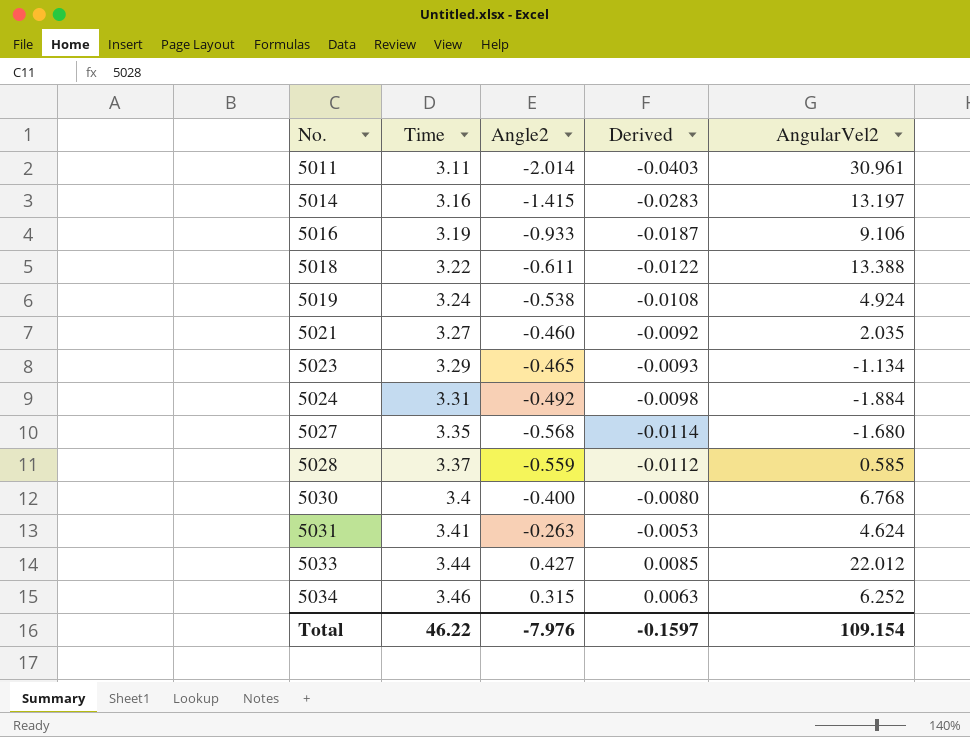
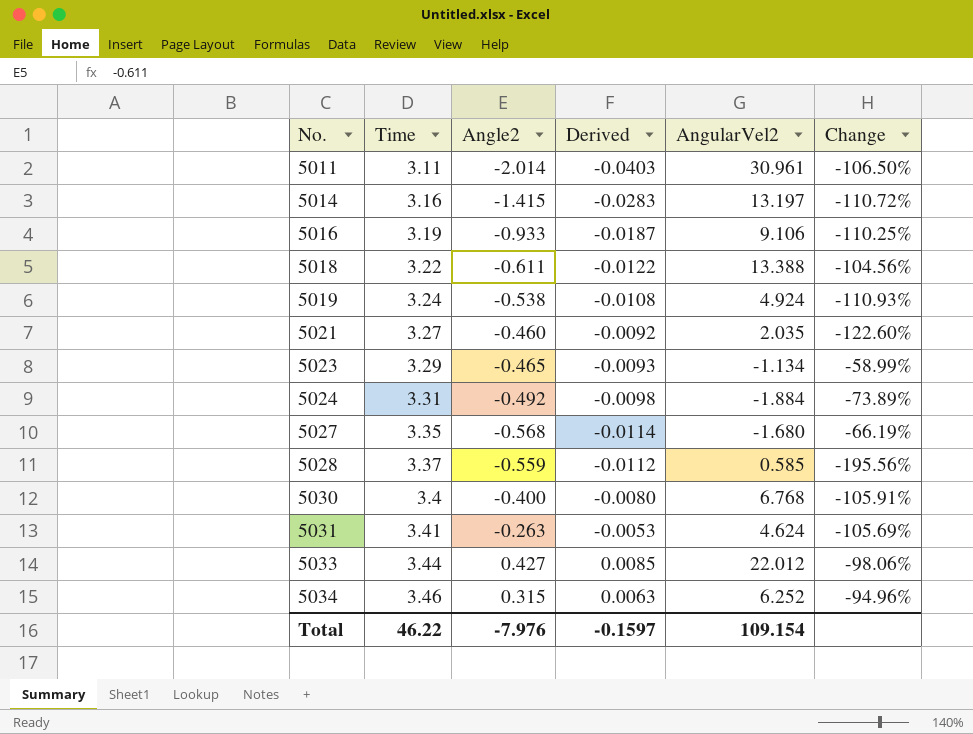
column Change | formula: none -> ([Angle2] - [AngularVel2]) / [AngularVel2]

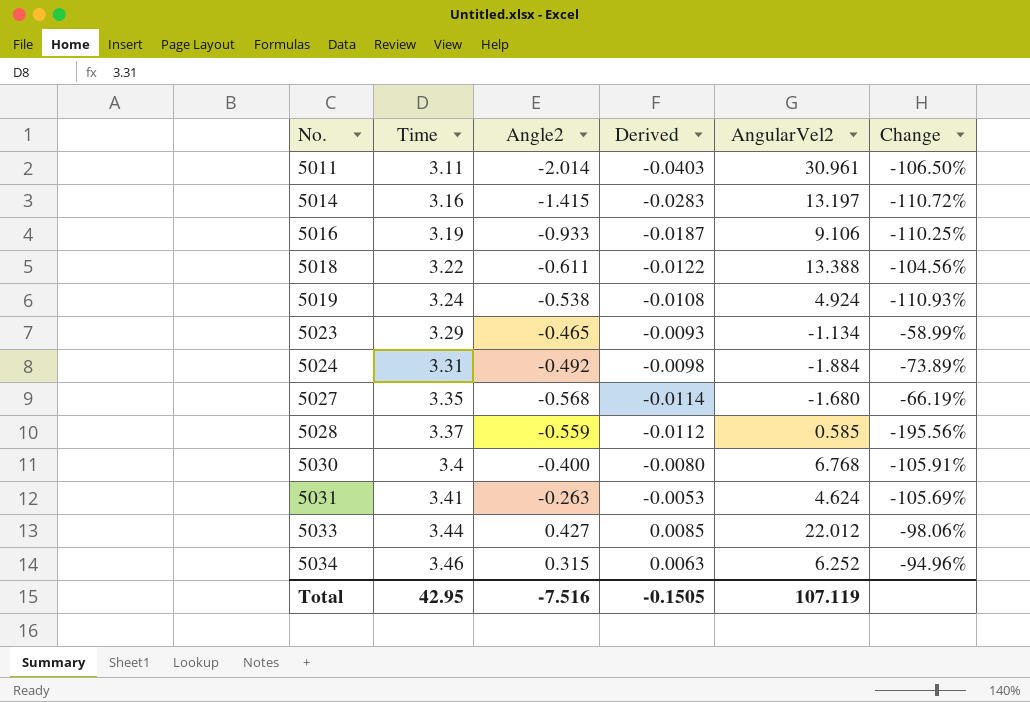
row 5021: 3.27 | -0.460 | -0.0092 | 2.035 | -122.60% -> none
Total | Time: 46.22 -> 42.95
Total | Angle2: -7.976 -> -7.516
Total | Derived: -0.1597 -> -0.1505
Total | AngularVel2: 109.154 -> 107.119

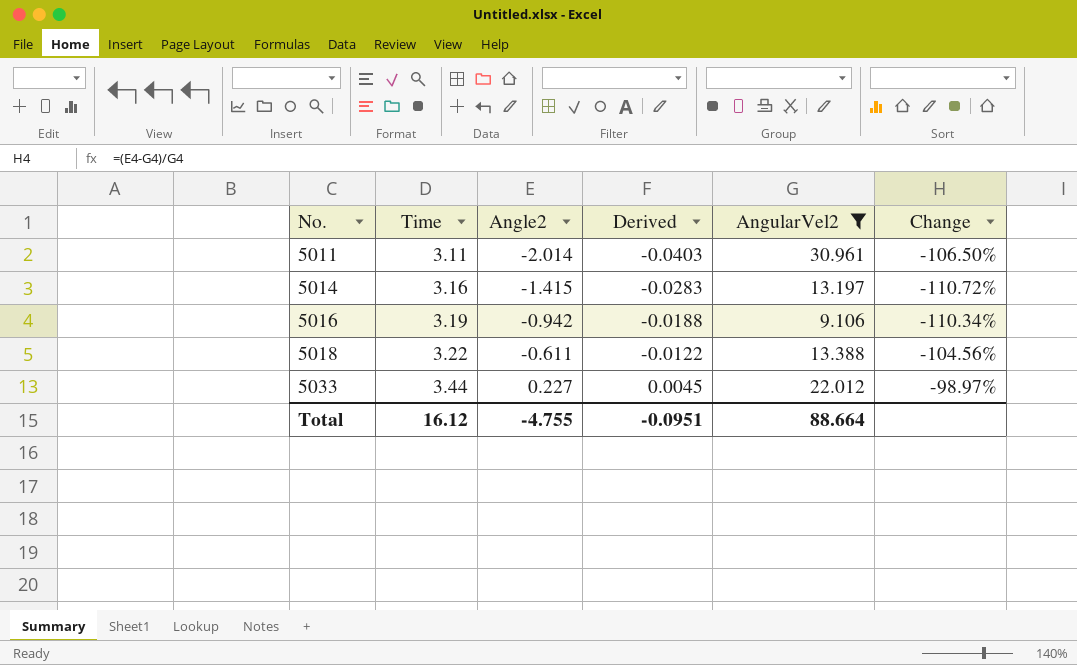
filter: none -> AngularVel2 >= 9.106
5016 | Angle2: -0.933 -> -0.942
5016 | Derived: -0.0187 -> -0.0188
5016 | Change: -110.25% -> -110.34%
5033 | Angle2: 0.427 -> 0.227
5033 | Derived: 0.0085 -> 0.0045
5033 | Change: -98.06% -> -98.97%
Total | Time: 42.95 -> 16.12
Total | Angle2: -7.516 -> -4.755
Total | Derived: -0.1505 -> -0.0951
Total | AngularVel2: 107.119 -> 88.664

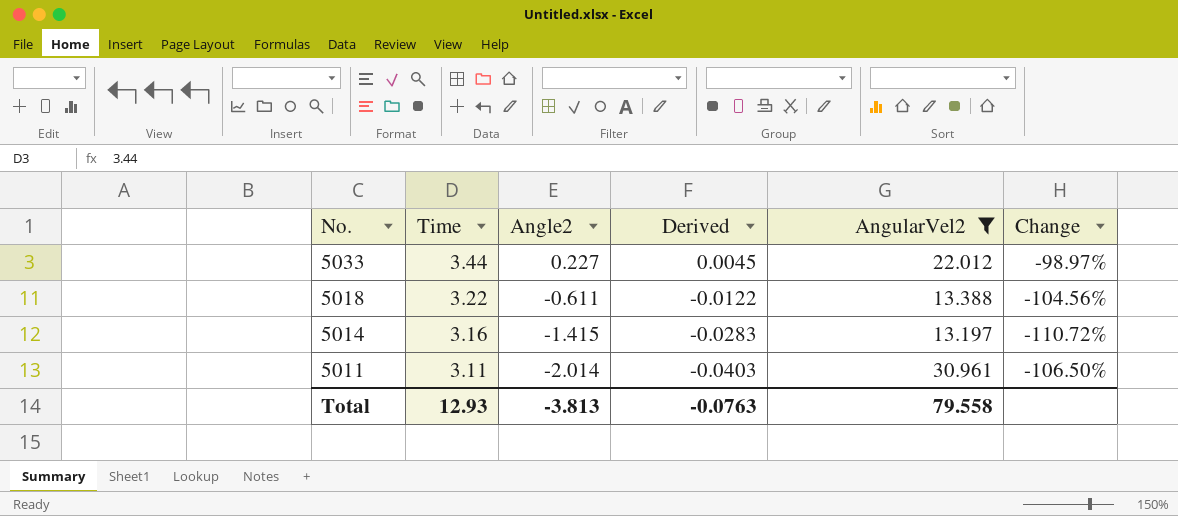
row order: No. ascending -> No. descending
row 5016: 3.19 | -0.942 | -0.0188 | 9.106 | -110.34% -> none
Total | Time: 16.12 -> 12.93
Total | Angle2: -4.755 -> -3.813
Total | Derived: -0.0951 -> -0.0763
Total | AngularVel2: 88.664 -> 79.558

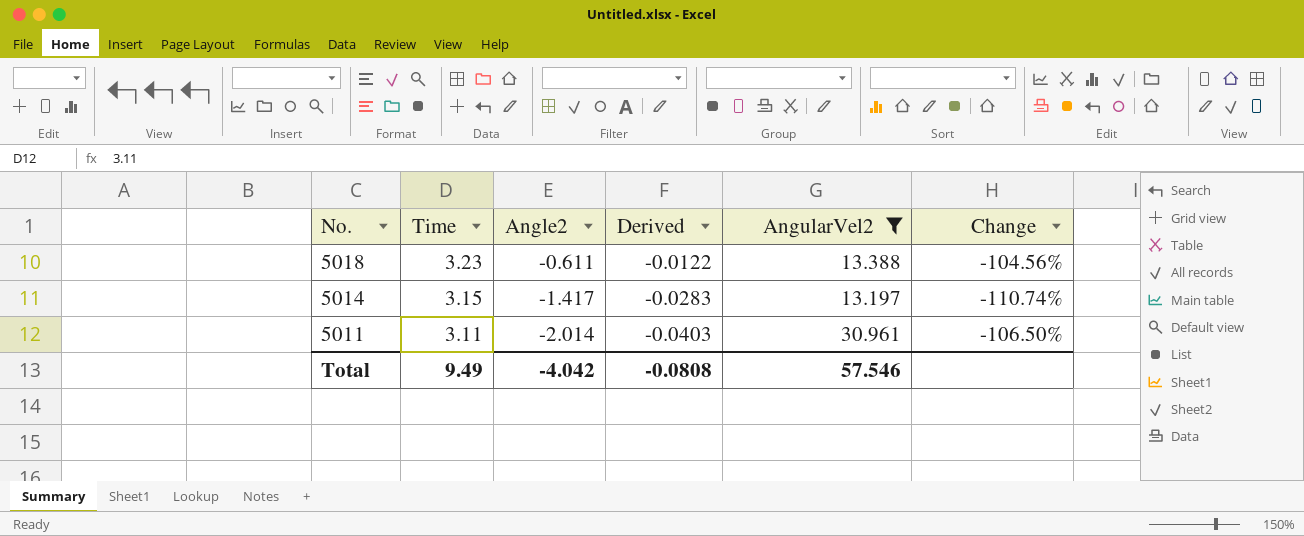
row 5033: 3.44 | 0.227 | 0.0045 | 22.012 | -98.97% -> none
5018 | Time: 3.22 -> 3.23
5014 | Time: 3.16 -> 3.15
5014 | Angle2: -1.415 -> -1.417
5014 | Change: -110.72% -> -110.74%
Total | Time: 12.93 -> 9.49
Total | Angle2: -3.813 -> -4.042
Total | Derived: -0.0763 -> -0.0808
Total | AngularVel2: 79.558 -> 57.546

